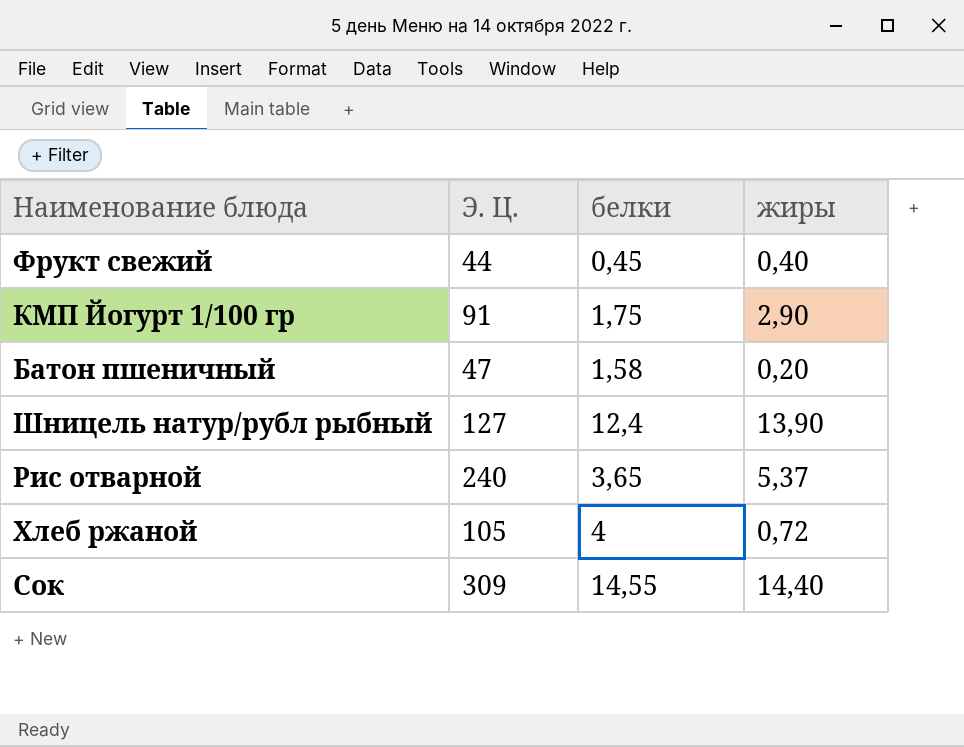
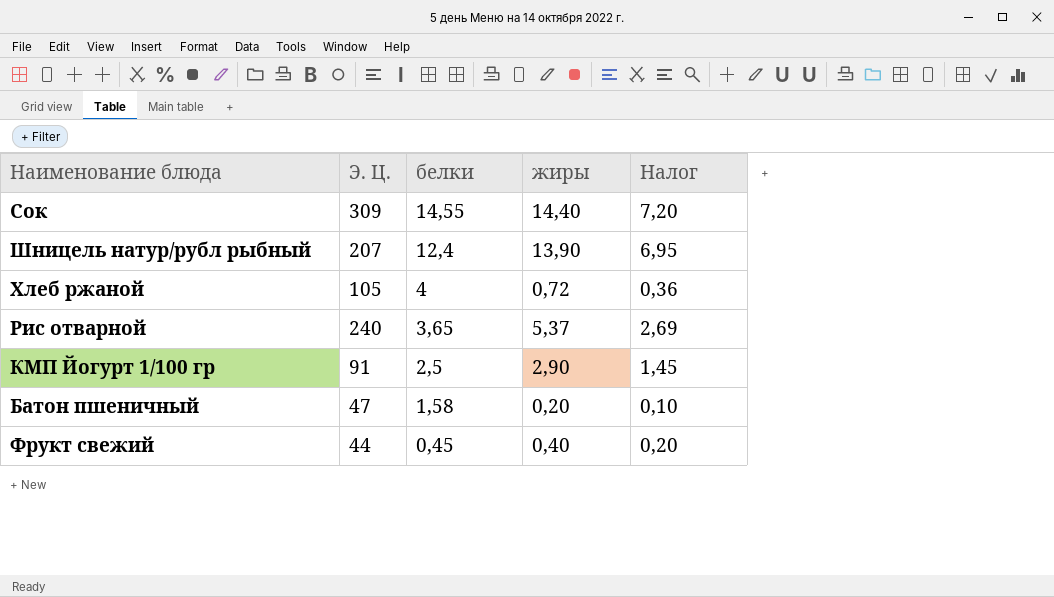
row order: none -> белки descending
column Налог | formula: none -> [жиры] * 0,5
Шницель натур/рубл рыбный | Э. Ц.: 127 -> 207
КМП Йогурт 1/100 гр | белки: 1,75 -> 2,5

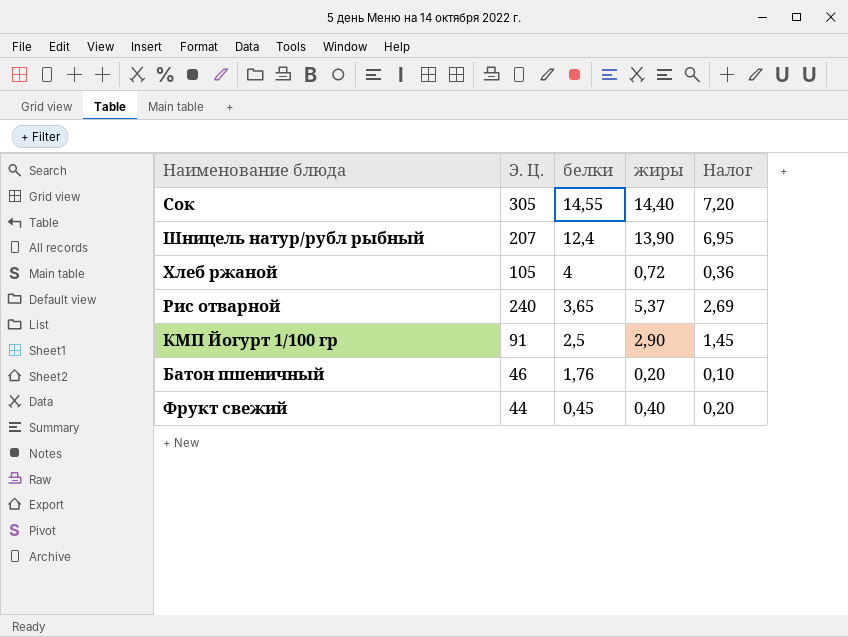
Сок | Э. Ц.: 309 -> 305
Батон пшеничный | Э. Ц.: 47 -> 46
Батон пшеничный | белки: 1,58 -> 1,76

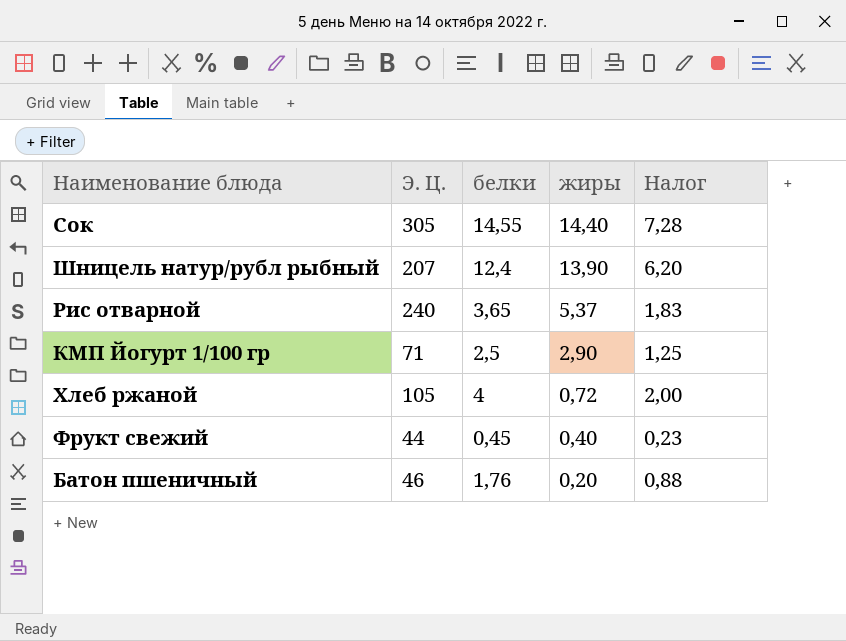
row order: белки descending -> жиры descending
column Налог | formula: [жиры] * 0,5 -> [белки] * 0,5
КМП Йогурт 1/100 гр | Э. Ц.: 91 -> 71

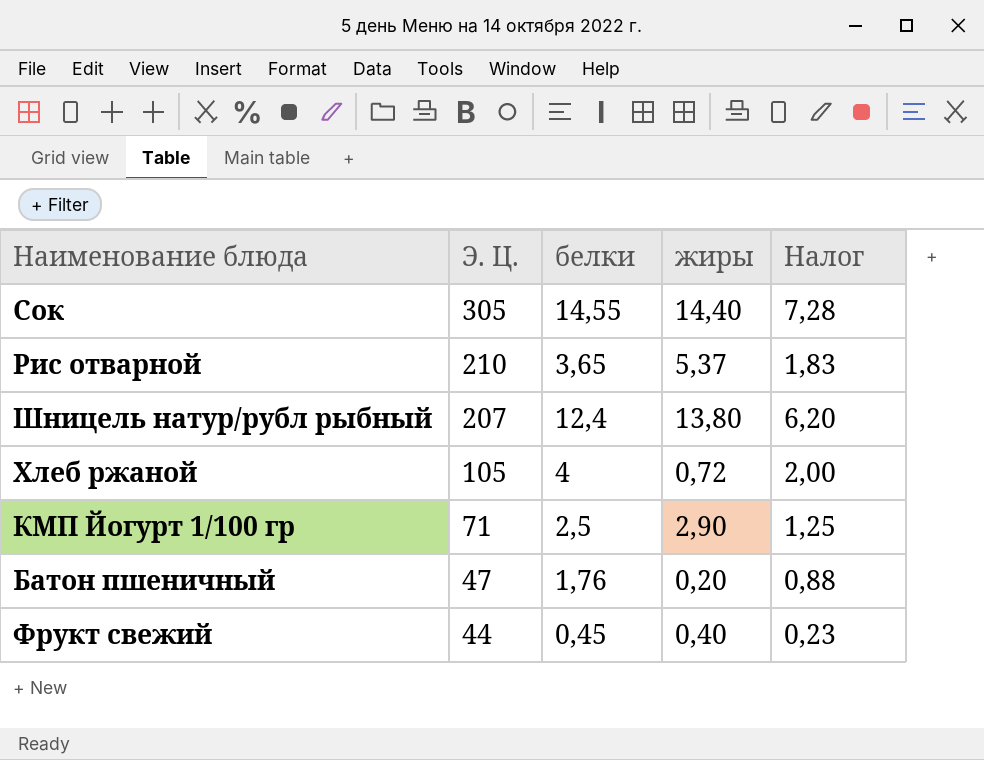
row order: жиры descending -> Э. Ц. descending
Рис отварной | Э. Ц.: 240 -> 210
Шницель натур/рубл рыбный | жиры: 13,90 -> 13,80
Батон пшеничный | Э. Ц.: 46 -> 47

